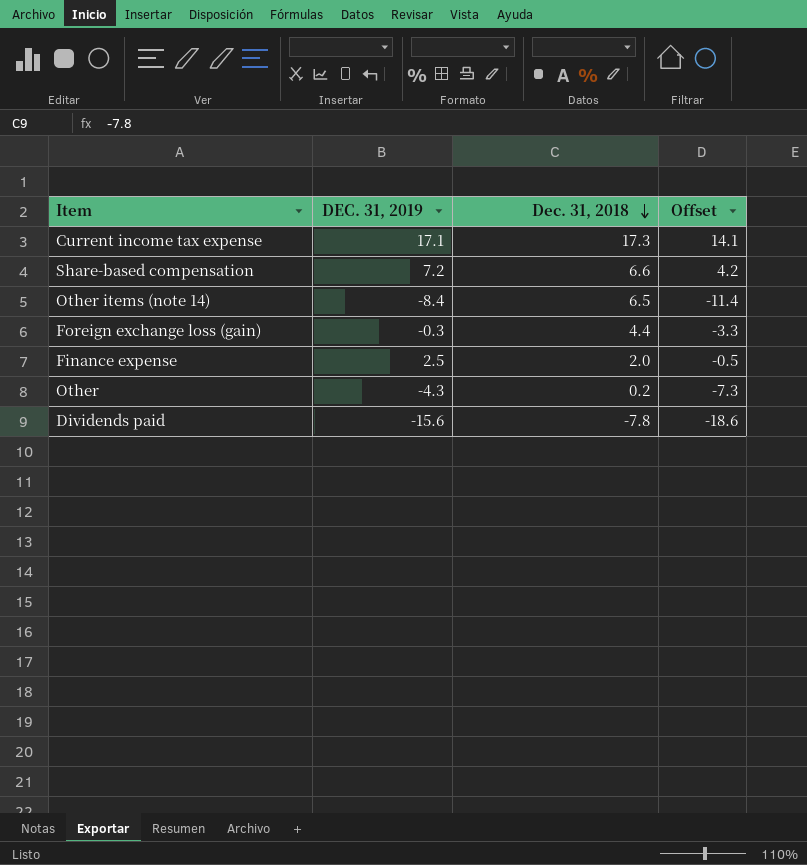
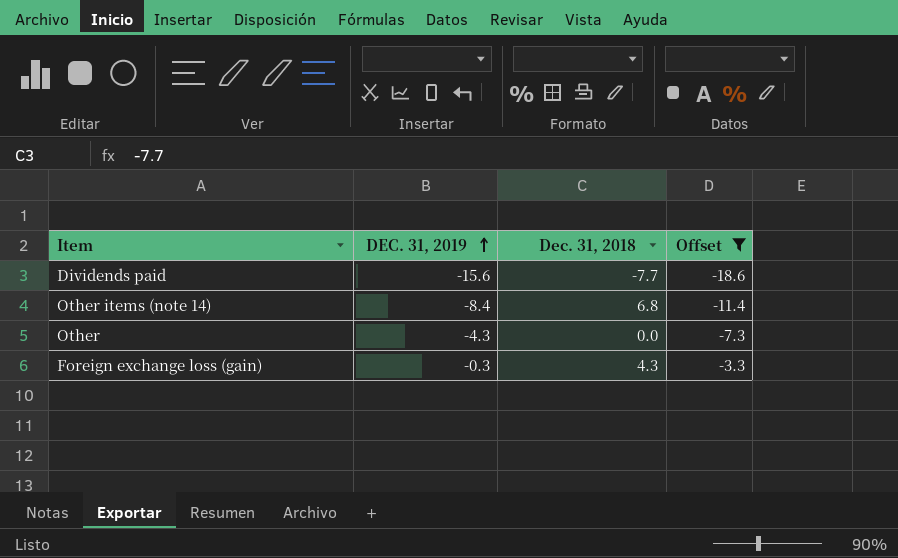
filter: none -> Offset <= -3.3
row order: Dec. 31, 2018 descending -> DEC. 31, 2019 ascending
Dividends paid | Dec. 31, 2018: -7.8 -> -7.7
Other items (note 14) | Dec. 31, 2018: 6.5 -> 6.8
Other | Dec. 31, 2018: 0.2 -> 0.0
Foreign exchange loss (gain) | Dec. 31, 2018: 4.4 -> 4.3

